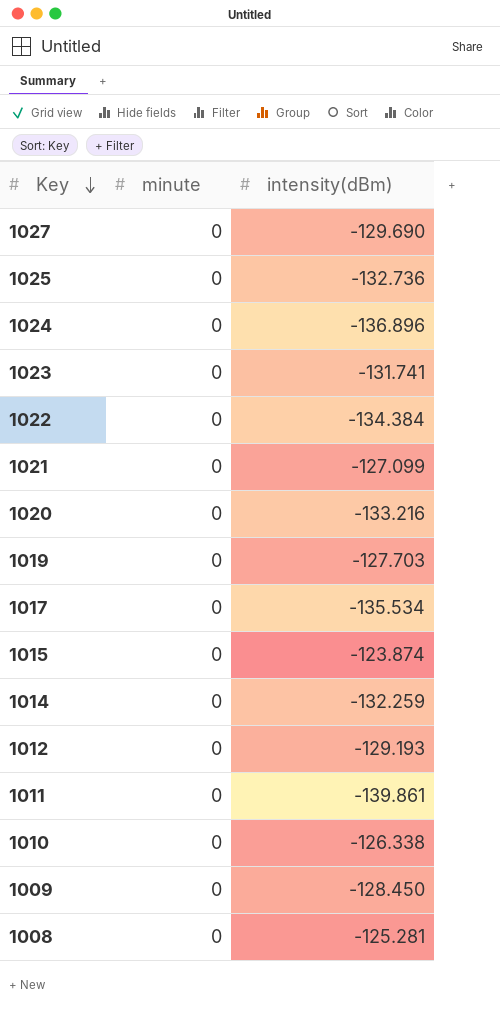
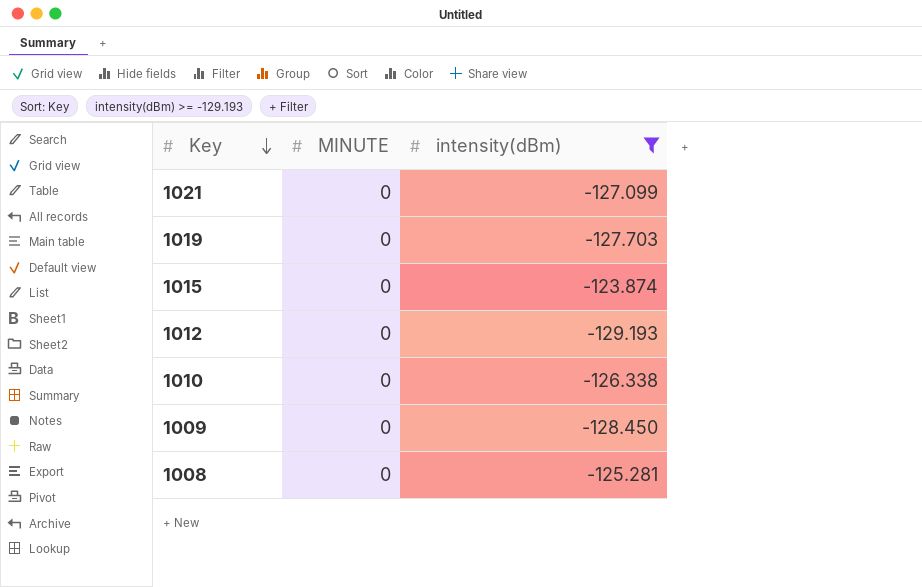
filter: none -> intensity(dBm) >= -129.193
column name: minute -> MINUTE

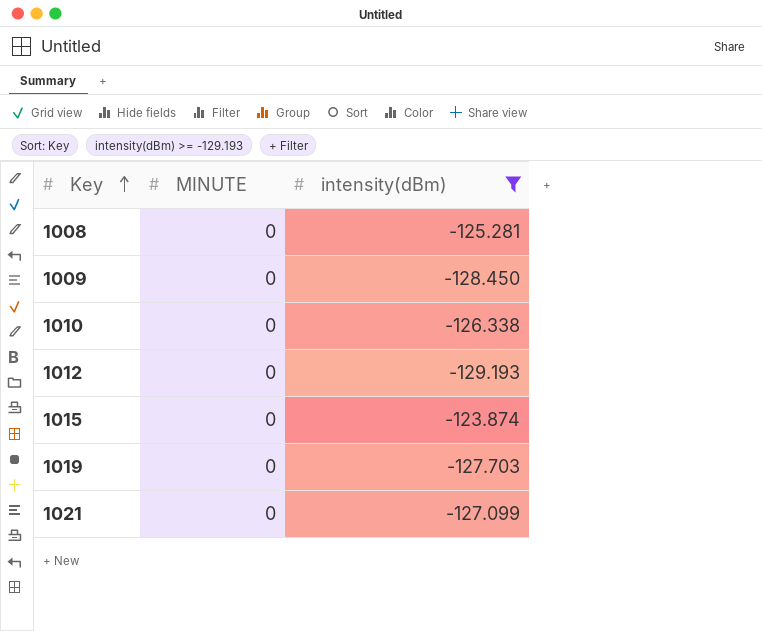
row order: Key descending -> Key ascending

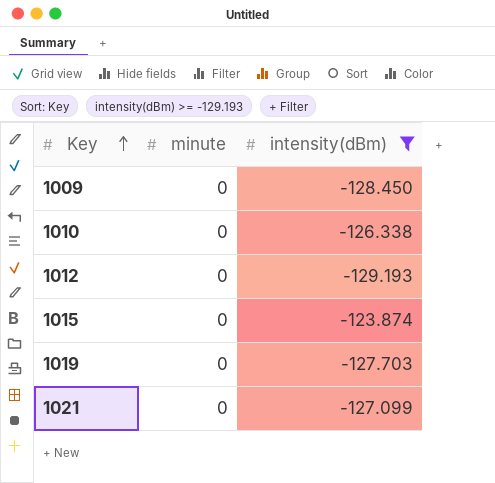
column name: MINUTE -> minute
row 1008: 0 | -125.281 -> none

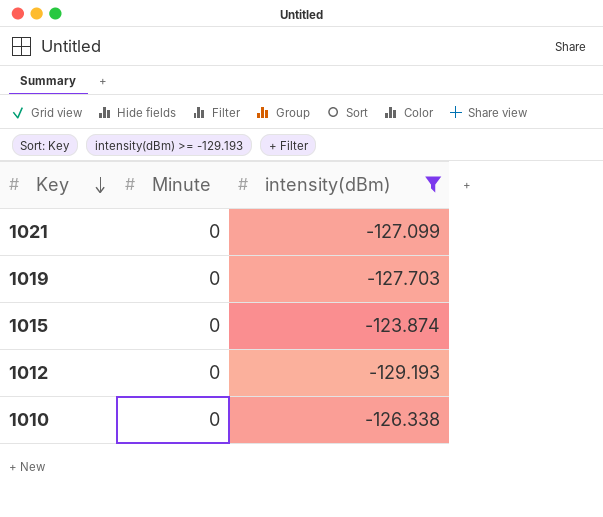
row order: Key ascending -> Key descending
column name: minute -> Minute
row 1009: 0 | -128.450 -> none

